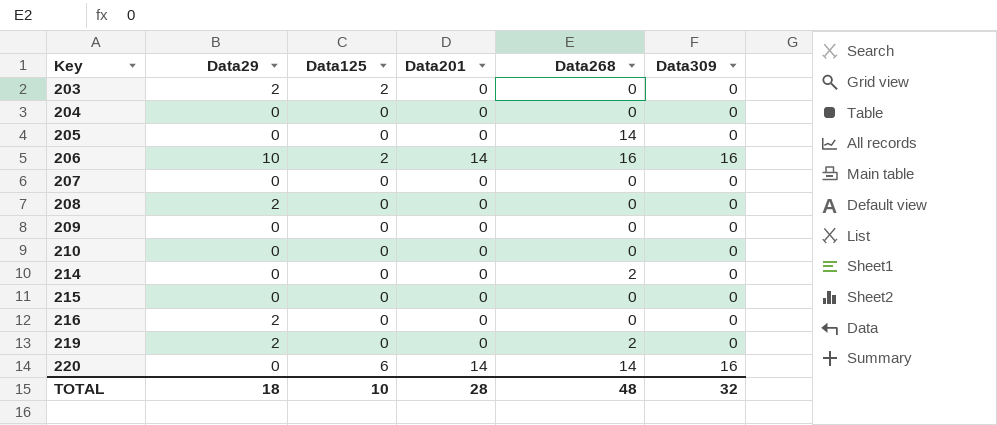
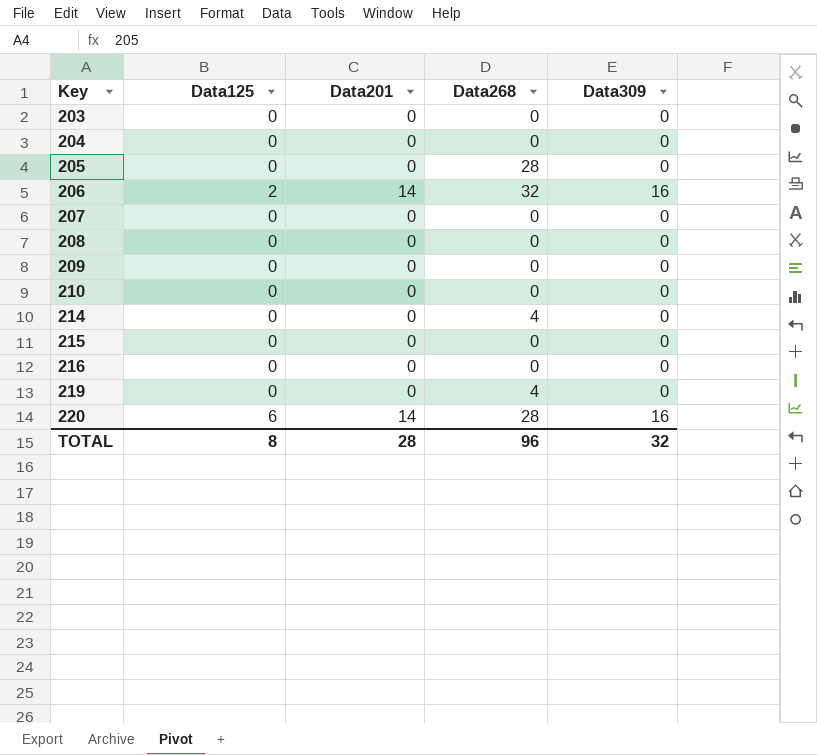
column Data29 | position: 2 -> none
203 | Data125: 2 -> 0
205 | Data268: 14 -> 28
206 | Data268: 16 -> 32
214 | Data268: 2 -> 4
219 | Data268: 2 -> 4
220 | Data268: 14 -> 28
TOTAL | Data125: 10 -> 8
TOTAL | Data268: 48 -> 96

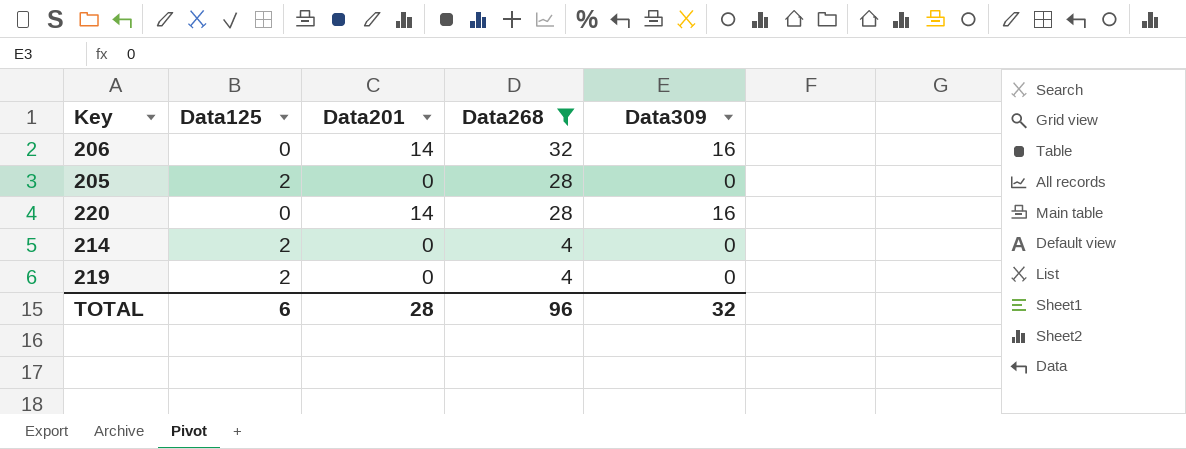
filter: none -> Data268 != 0
row order: Key ascending -> Data268 descending
206 | Data125: 2 -> 0
205 | Data125: 0 -> 2
220 | Data125: 6 -> 0
214 | Data125: 0 -> 2
219 | Data125: 0 -> 2
TOTAL | Data125: 8 -> 6

